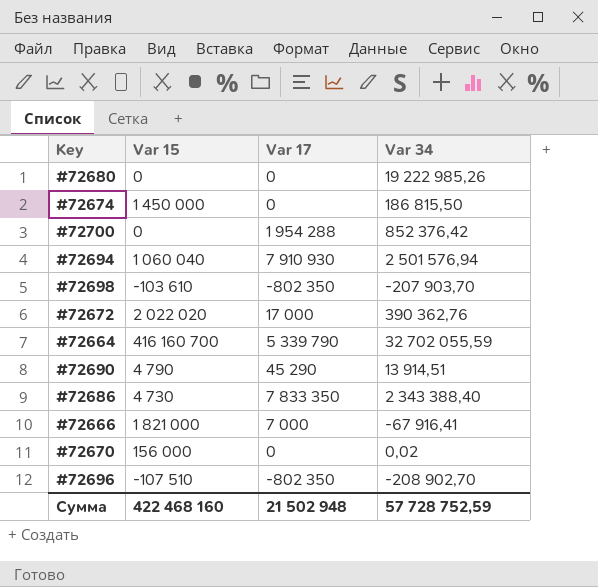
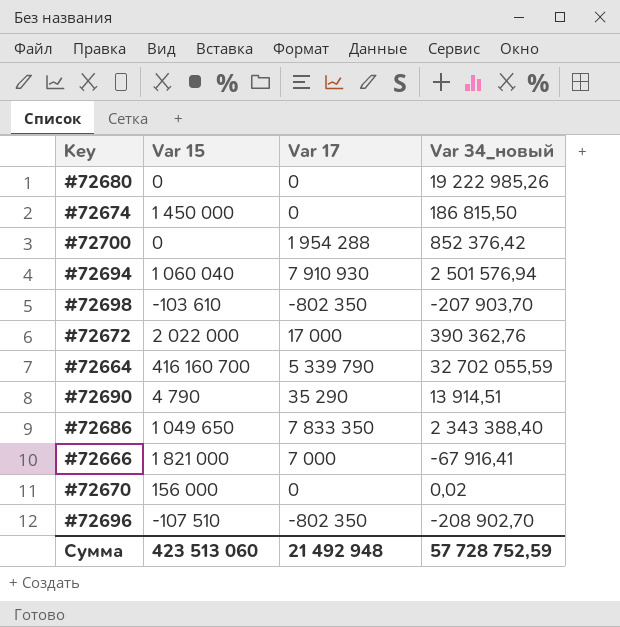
column name: Var 34 -> Var 34_новый
#72672 | Var 15: 2 022 020 -> 2 022 000
#72690 | Var 17: 45 290 -> 35 290
#72686 | Var 15: 4 730 -> 1 049 650
Сумма | Var 15: 422 468 160 -> 423 513 060
Сумма | Var 17: 21 502 948 -> 21 492 948

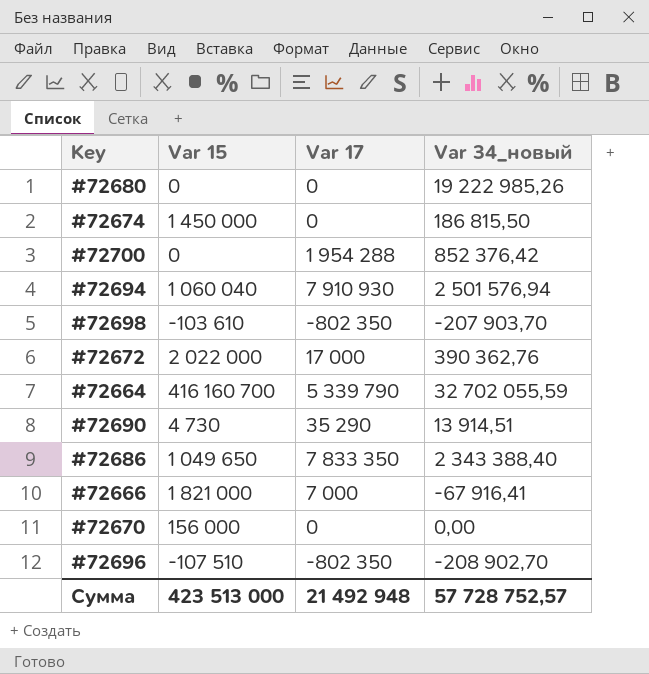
#72690 | Var 15: 4 790 -> 4 730
#72670 | Var 34_новый: 0,02 -> 0,00
Сумма | Var 15: 423 513 060 -> 423 513 000
Сумма | Var 34_новый: 57 728 752,59 -> 57 728 752,57

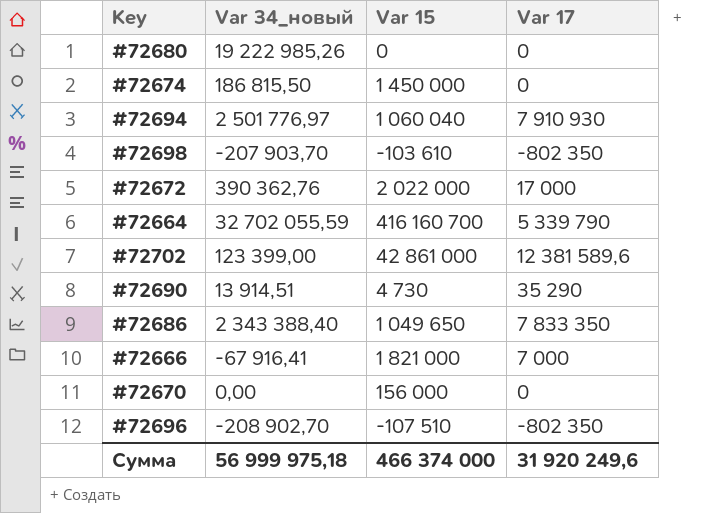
column Var 34_новый | position: 4 -> 2
row #72700: 0 | 1 954 288 | 852 376,42 -> none
#72694 | Var 34_новый: 2 501 576,94 -> 2 501 776,97
row #72702: none -> 123 399,00 | 42 861 000 | 12 381 589,6
Сумма | Var 34_новый: 57 728 752,57 -> 56 999 975,18
Сумма | Var 15: 423 513 000 -> 466 374 000
Сумма | Var 17: 21 492 948 -> 31 920 249,6

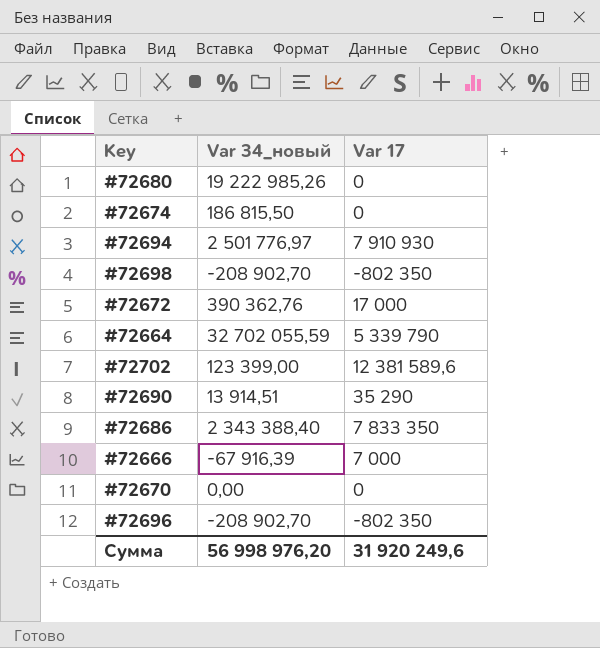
column Var 15 | position: 3 -> none
#72698 | Var 34_новый: -207 903,70 -> -208 902,70
#72666 | Var 34_новый: -67 916,41 -> -67 916,39
Сумма | Var 34_новый: 56 999 975,18 -> 56 998 976,20

